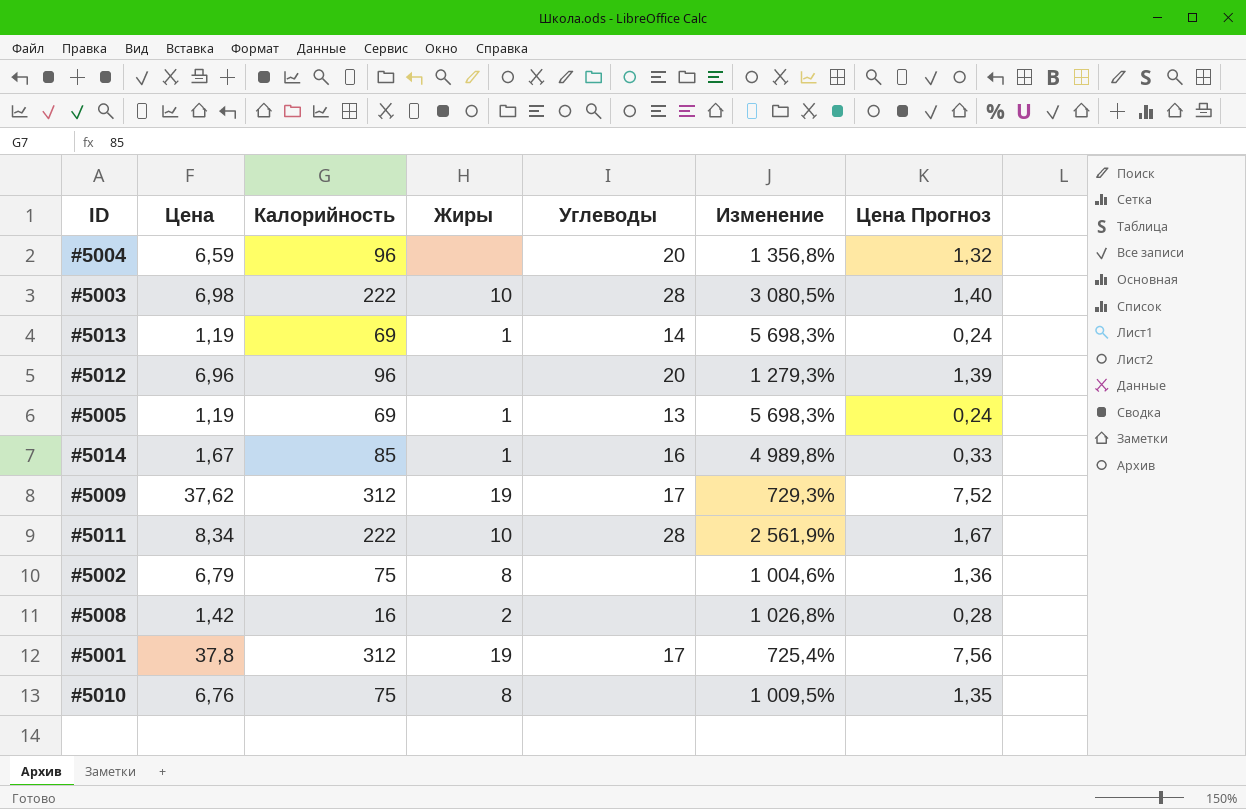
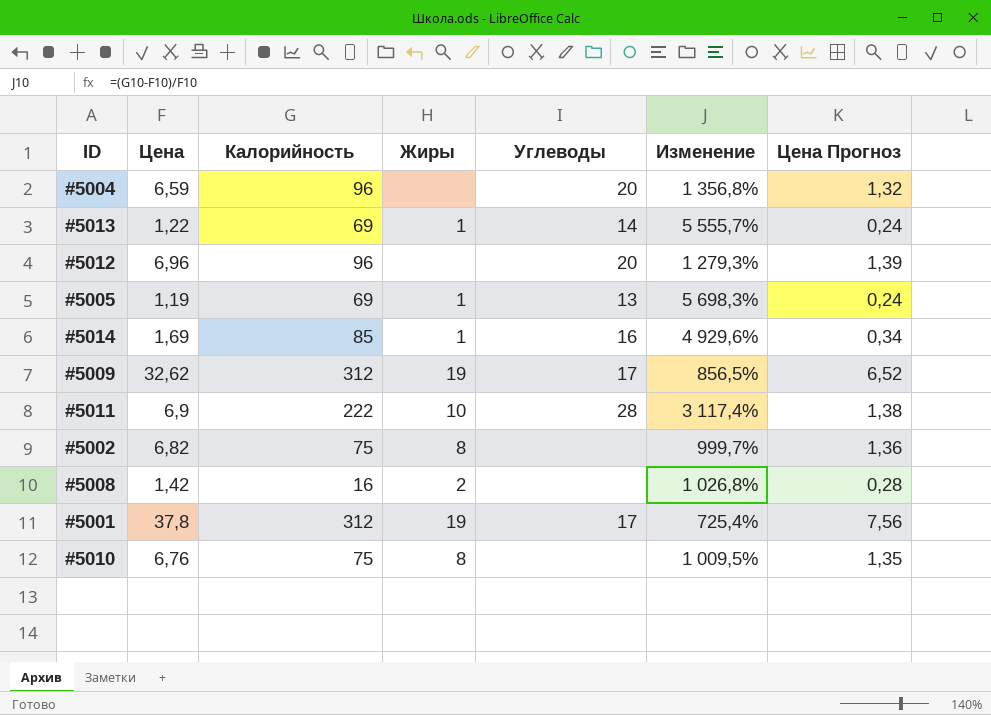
row #5003: 6,98 | 222 | 10 | 28 | 3 080,5% | 1,40 -> none
#5013 | Цена: 1,19 -> 1,22
#5013 | Изменение: 5 698,3% -> 5 555,7%
#5014 | Цена: 1,67 -> 1,69
#5014 | Изменение: 4 989,8% -> 4 929,6%
#5014 | Цена Прогноз: 0,33 -> 0,34
#5009 | Цена: 37,62 -> 32,62
#5009 | Изменение: 729,3% -> 856,5%
#5009 | Цена Прогноз: 7,52 -> 6,52
#5011 | Цена: 8,34 -> 6,9
#5011 | Изменение: 2 561,9% -> 3 117,4%
#5011 | Цена Прогноз: 1,67 -> 1,38
#5002 | Цена: 6,79 -> 6,82
#5002 | Изменение: 1 004,6% -> 999,7%

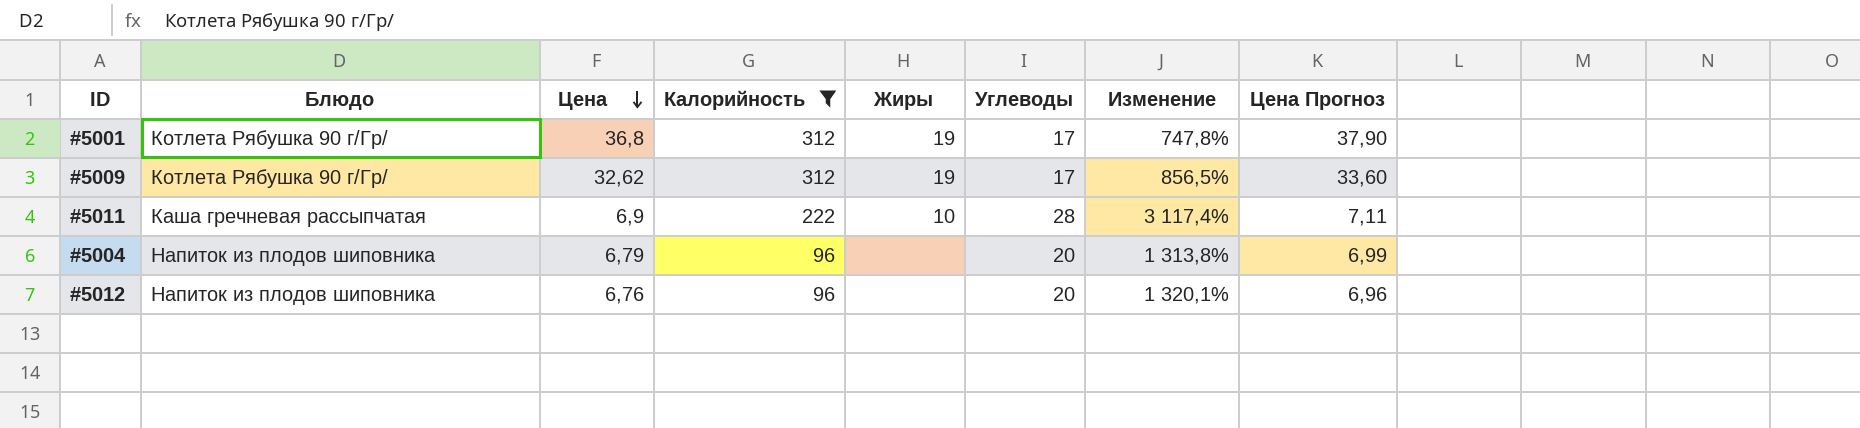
filter: none -> Калорийность >= 96
row order: none -> Цена descending
column Блюдо | position: none -> 2
column Цена Прогноз | formula: [Цена] * 0,2 -> [Цена] * 1,03
#5001 | Цена: 37,8 -> 36,8
#5001 | Изменение: 725,4% -> 747,8%
#5004 | Цена: 6,59 -> 6,79
#5004 | Изменение: 1 356,8% -> 1 313,8%
#5012 | Цена: 6,96 -> 6,76
#5012 | Изменение: 1 279,3% -> 1 320,1%

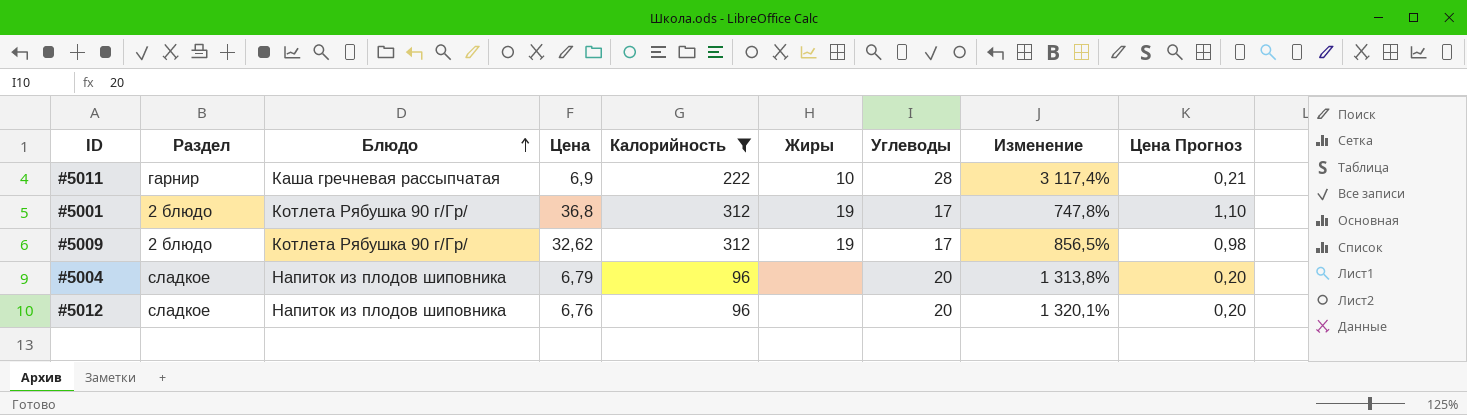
row order: Цена descending -> Блюдо ascending
column Раздел | position: none -> 2
column Цена Прогноз | formula: [Цена] * 1,03 -> [Цена] * 0,03

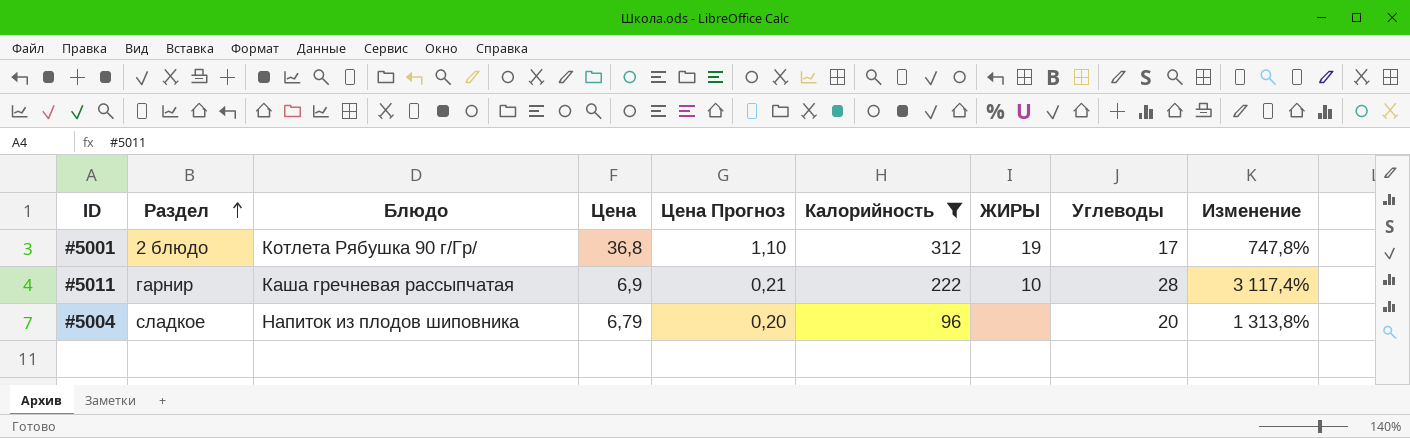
row order: Блюдо ascending -> Раздел ascending
column Цена Прогноз | position: 9 -> 5
column name: Жиры -> ЖИРЫ
row #5009: 2 блюдо | Котлета Рябушка 90 г/Гр/ | 32,62 | 312 | 19 | 17 | 856,5% | 0,98 -> none
row #5012: сладкое | Напиток из плодов шиповника | 6,76 | 96 | none | 20 | 1 320,1% | 0,20 -> none

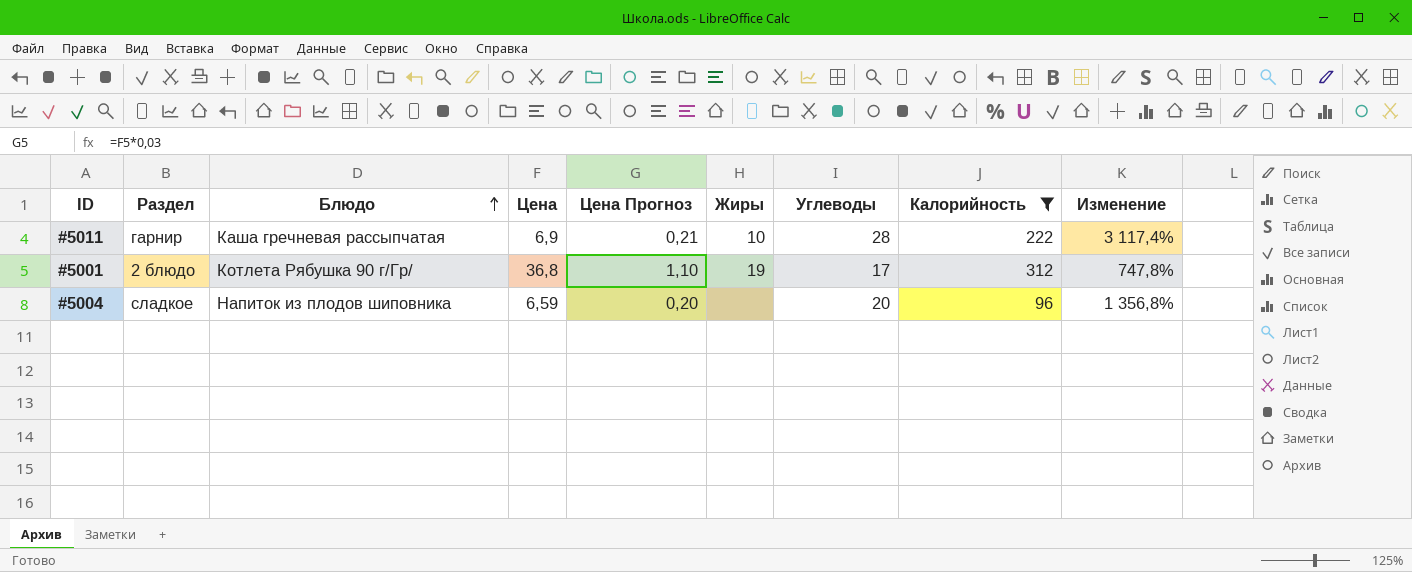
row order: Раздел ascending -> Блюдо ascending
column name: ЖИРЫ -> Жиры
column Калорийность | position: 6 -> 8
#5004 | Цена: 6,79 -> 6,59
#5004 | Изменение: 1 313,8% -> 1 356,8%

